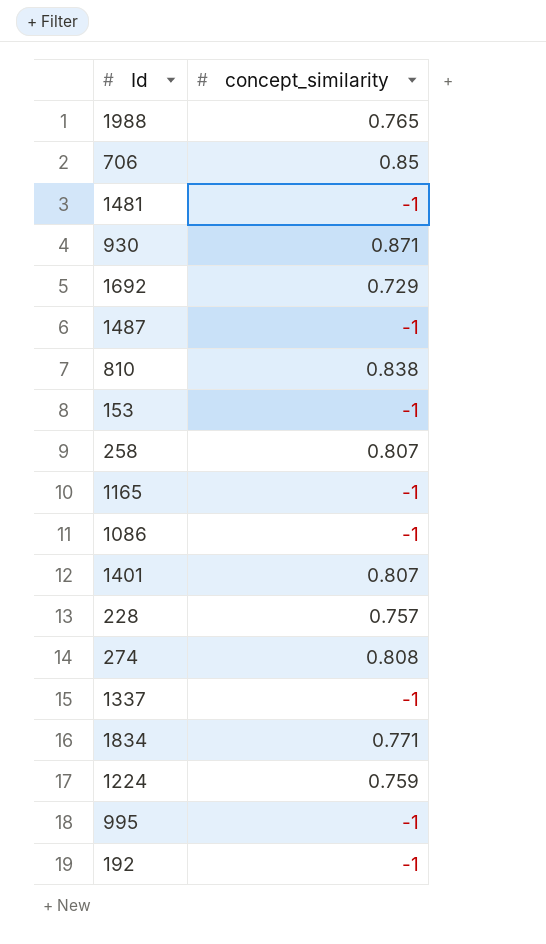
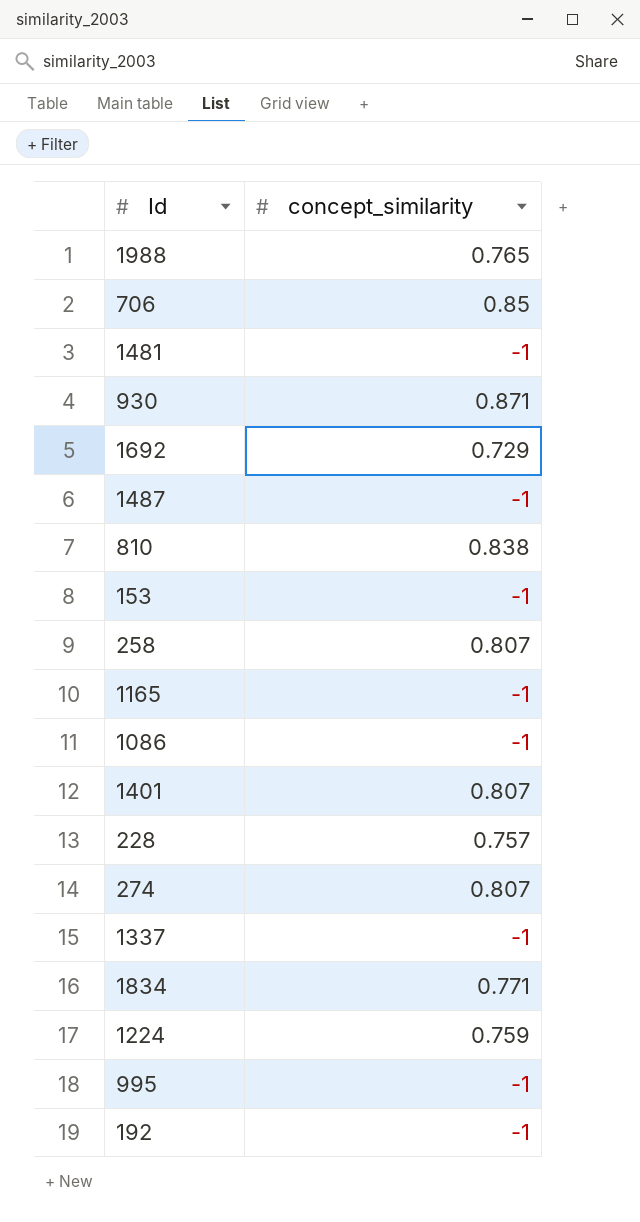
274 | concept_similarity: 0.808 -> 0.807

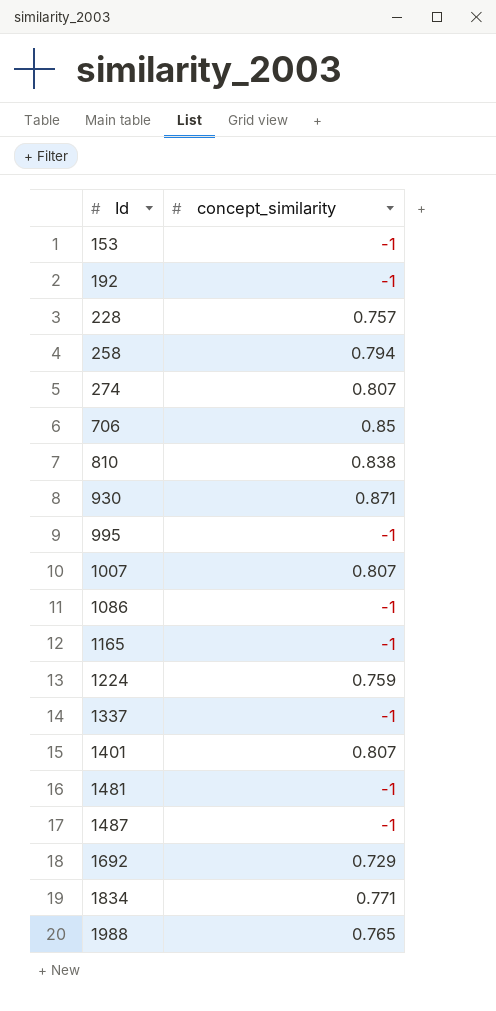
row order: none -> Id ascending
258 | concept_similarity: 0.807 -> 0.794
row 1007: none -> 0.807

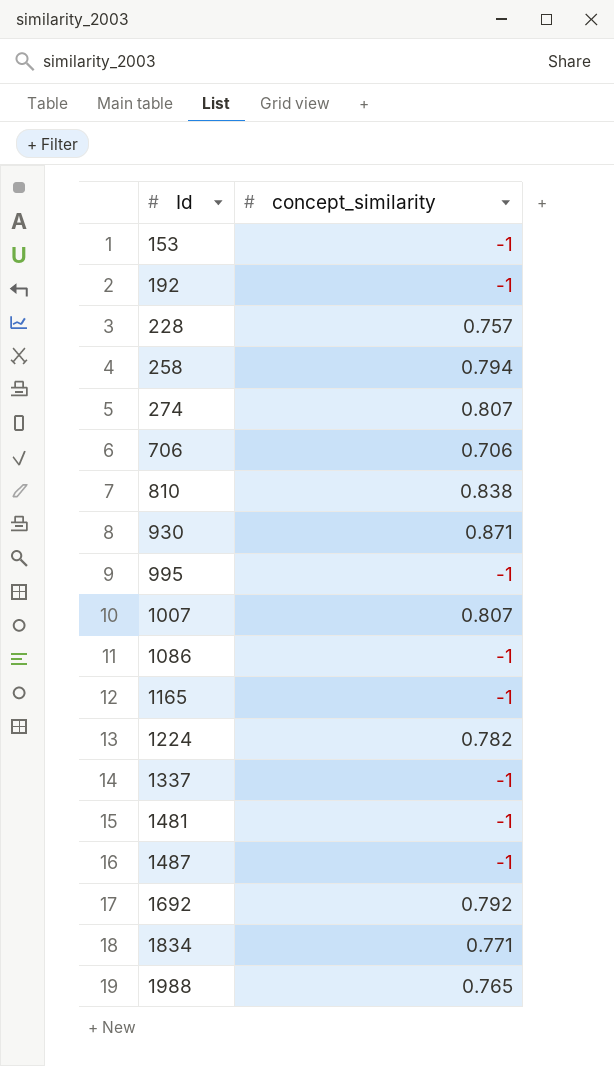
row 1401: 0.807 -> none
706 | concept_similarity: 0.85 -> 0.706
1224 | concept_similarity: 0.759 -> 0.782
1692 | concept_similarity: 0.729 -> 0.792

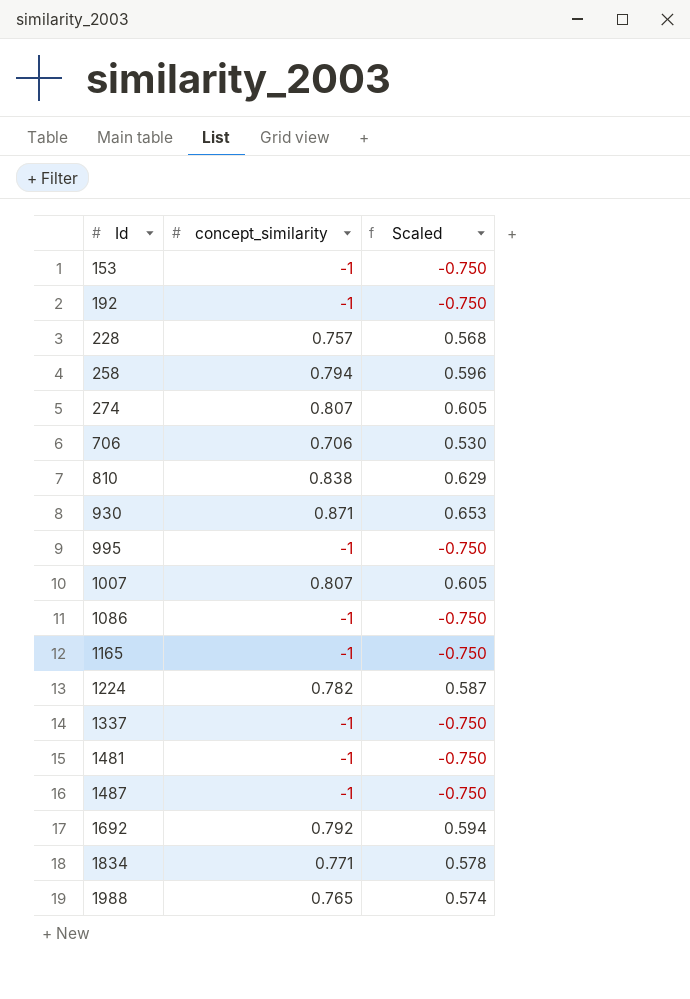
column Scaled | formula: none -> [concept_similarity] * 0.75

